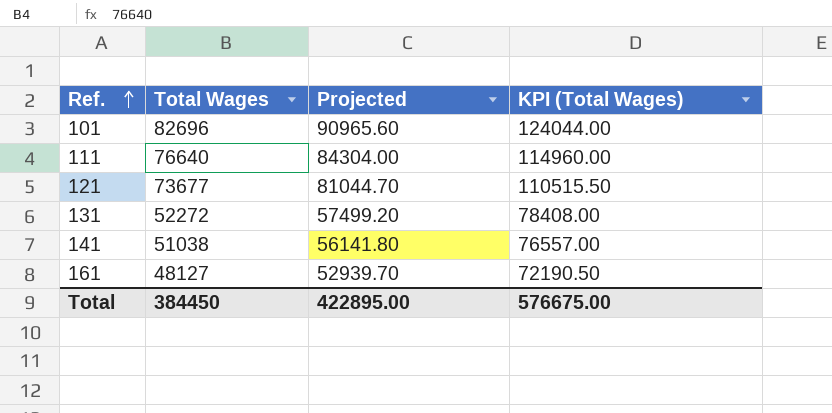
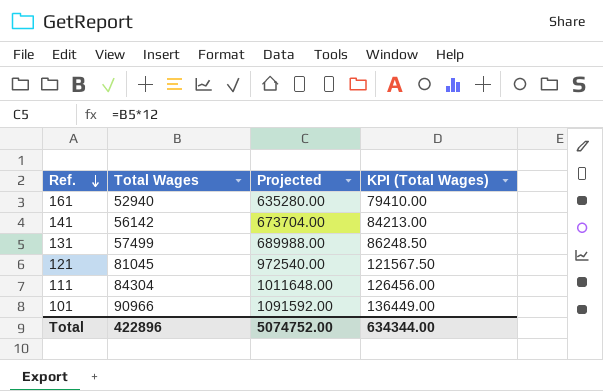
row order: Ref. ascending -> Ref. descending
column Projected | formula: [Total Wages] * 1.1 -> [Total Wages] * 12
161 | Total Wages: 48127 -> 52940
161 | KPI (Total Wages): 72190.50 -> 79410.00
141 | Total Wages: 51038 -> 56142
141 | KPI (Total Wages): 76557.00 -> 84213.00
131 | Total Wages: 52272 -> 57499
131 | KPI (Total Wages): 78408.00 -> 86248.50
121 | Total Wages: 73677 -> 81045
121 | KPI (Total Wages): 110515.50 -> 121567.50
111 | Total Wages: 76640 -> 84304
111 | KPI (Total Wages): 114960.00 -> 126456.00
101 | Total Wages: 82696 -> 90966
101 | KPI (Total Wages): 124044.00 -> 136449.00
Total | Total Wages: 384450 -> 422896
Total | Projected: 422895.00 -> 5074752.00
Total | KPI (Total Wages): 576675.00 -> 634344.00

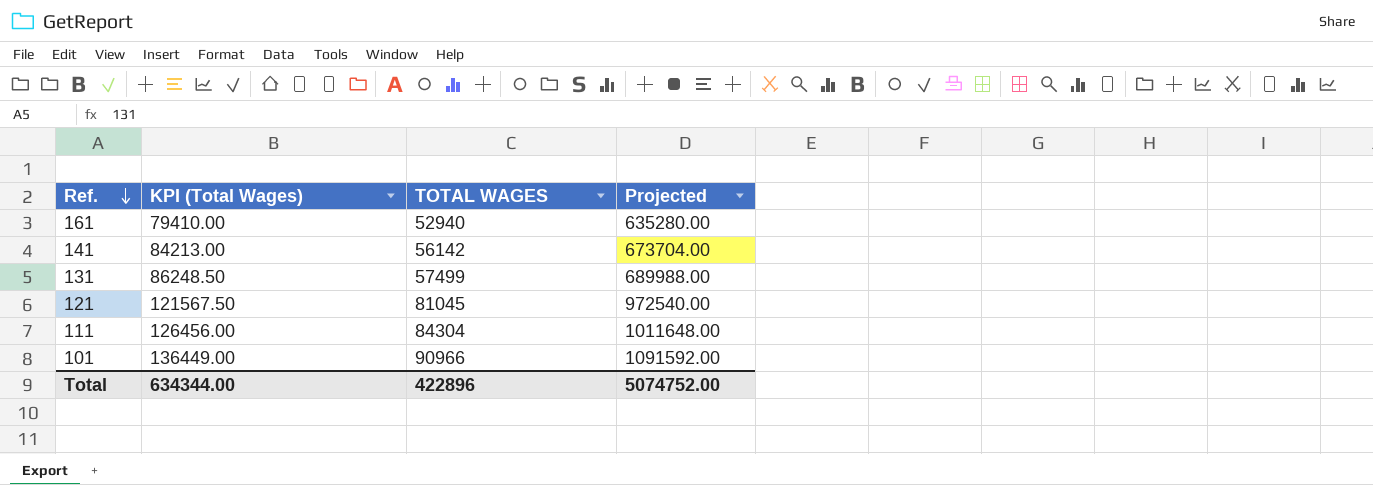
column KPI (Total Wages) | position: 4 -> 2
column name: Total Wages -> TOTAL WAGES

